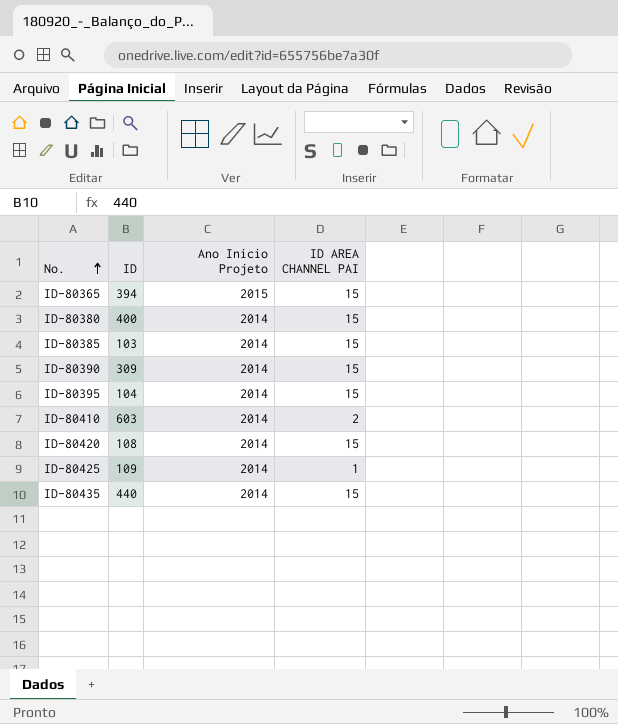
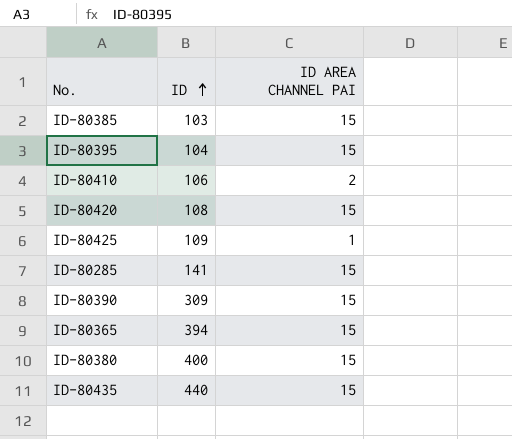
row order: No. ascending -> ID ascending
column Ano Inicio Projeto | position: 3 -> none
ID-80410 | ID: 603 -> 106
row ID-80285: none -> 141 | 15

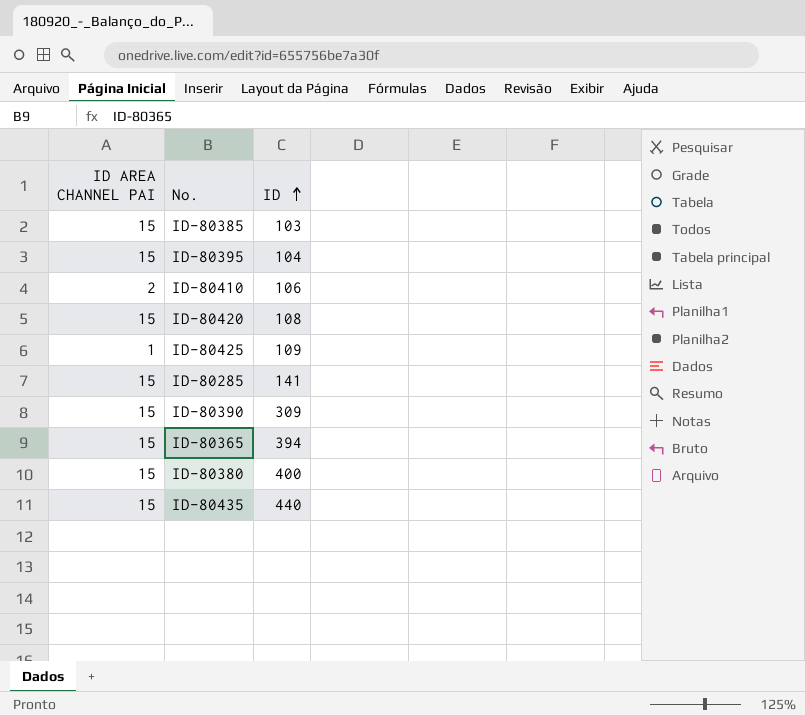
column ID AREA CHANNEL PAI | position: 3 -> 1

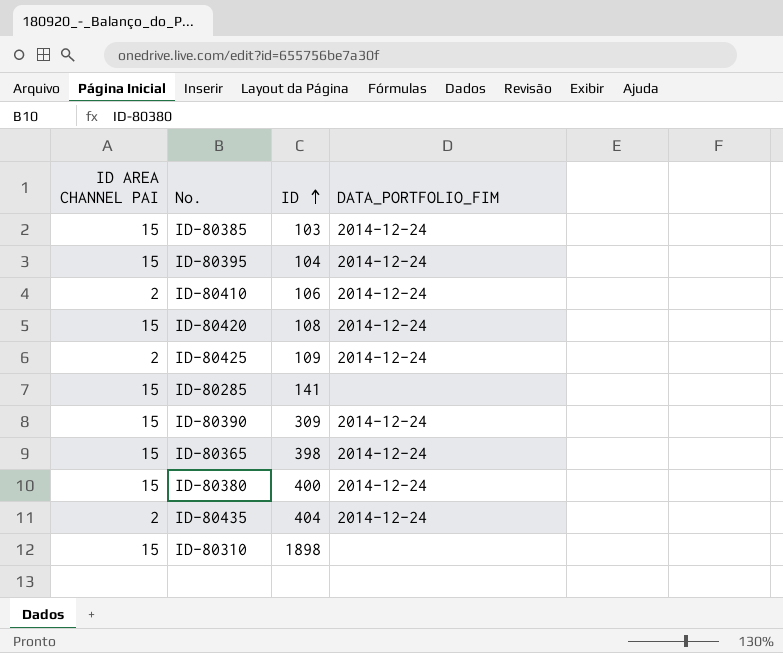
column DATA_PORTFOLIO_FIM | position: none -> 4
ID-80425 | ID AREA CHANNEL PAI: 1 -> 2
ID-80365 | ID: 394 -> 398
ID-80435 | ID AREA CHANNEL PAI: 15 -> 2
ID-80435 | ID: 440 -> 404
row ID-80310: none -> 15 | 1898 | none

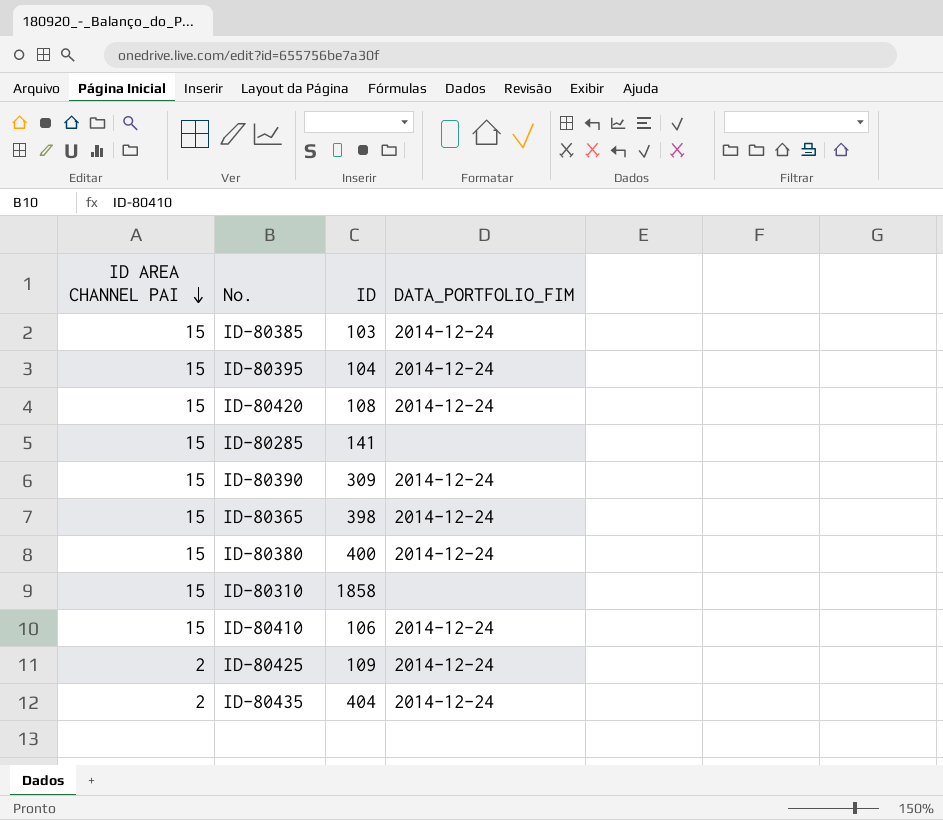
row order: ID ascending -> ID AREA CHANNEL PAI descending
ID-80310 | ID: 1898 -> 1858
ID-80410 | ID AREA CHANNEL PAI: 2 -> 15

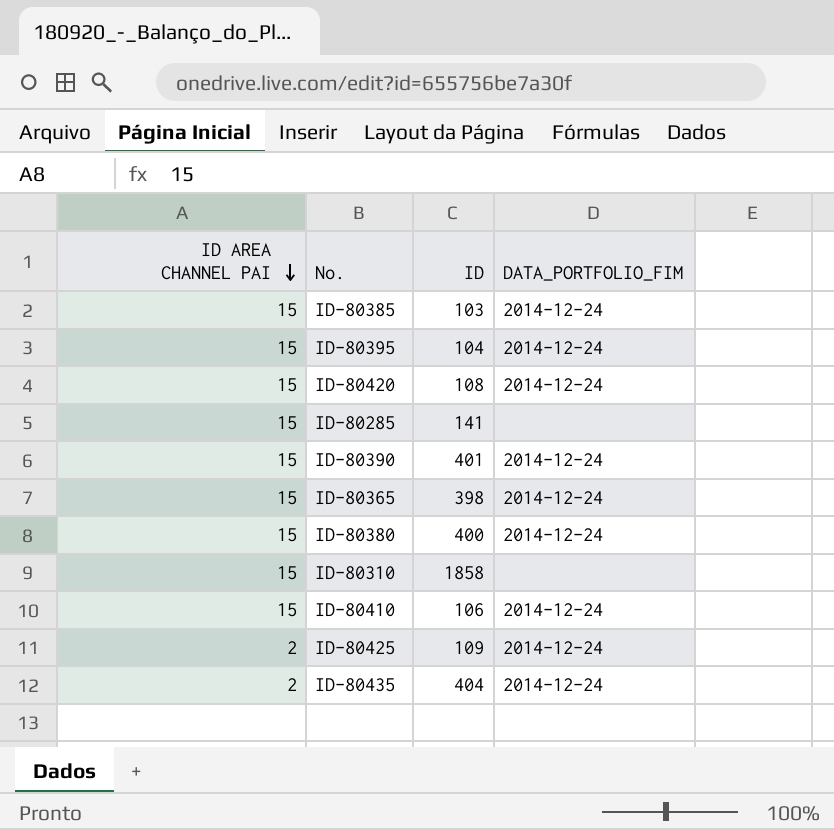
ID-80390 | ID: 309 -> 401

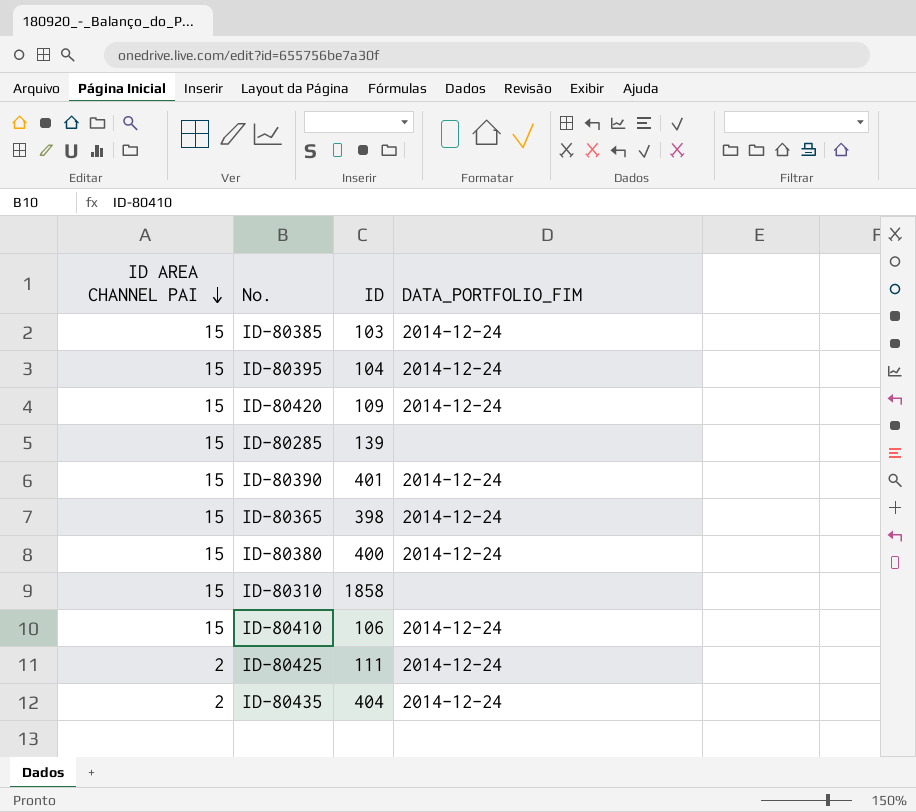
ID-80420 | ID: 108 -> 109
ID-80285 | ID: 141 -> 139
ID-80425 | ID: 109 -> 111

